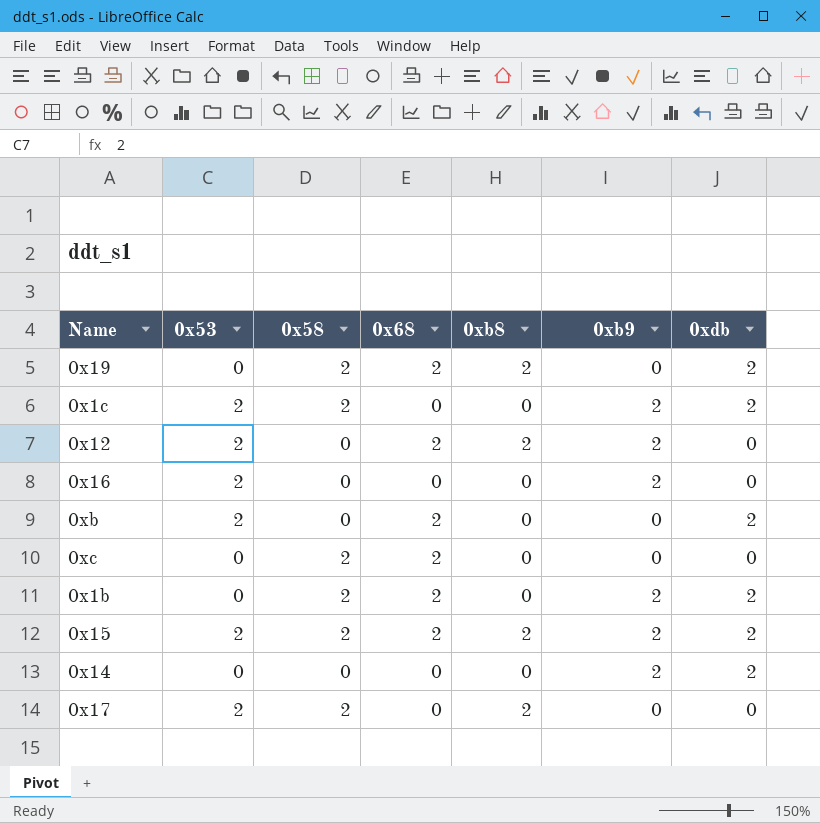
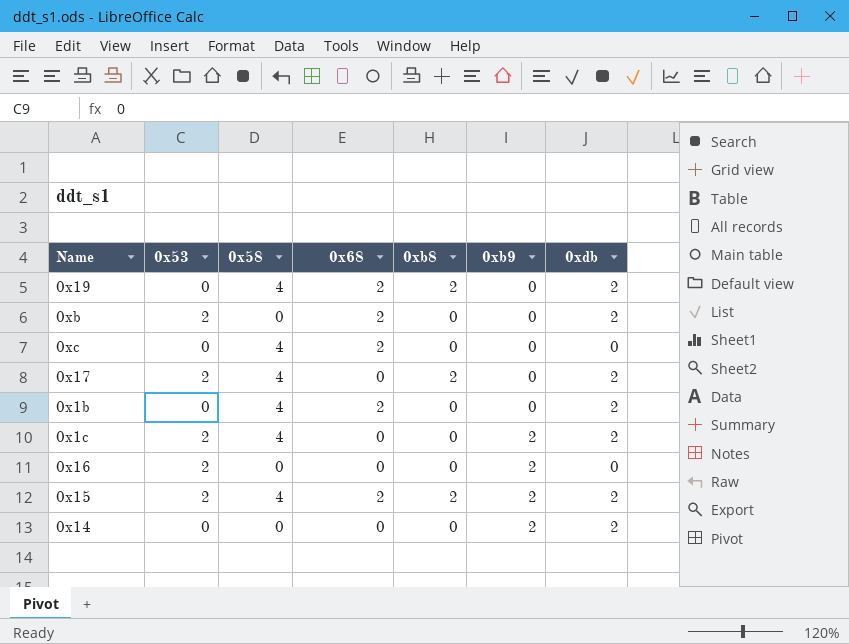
row order: none -> 0xb9 ascending
row 0x12: 2 | 0 | 2 | 2 | 2 | 0 -> none
0x19 | 0x58: 2 -> 4
0xc | 0x58: 2 -> 4
0x17 | 0x58: 2 -> 4
0x17 | 0xdb: 0 -> 2
0x1b | 0x58: 2 -> 4
0x1b | 0xb9: 2 -> 0
0x1c | 0x58: 2 -> 4
0x15 | 0x58: 2 -> 4

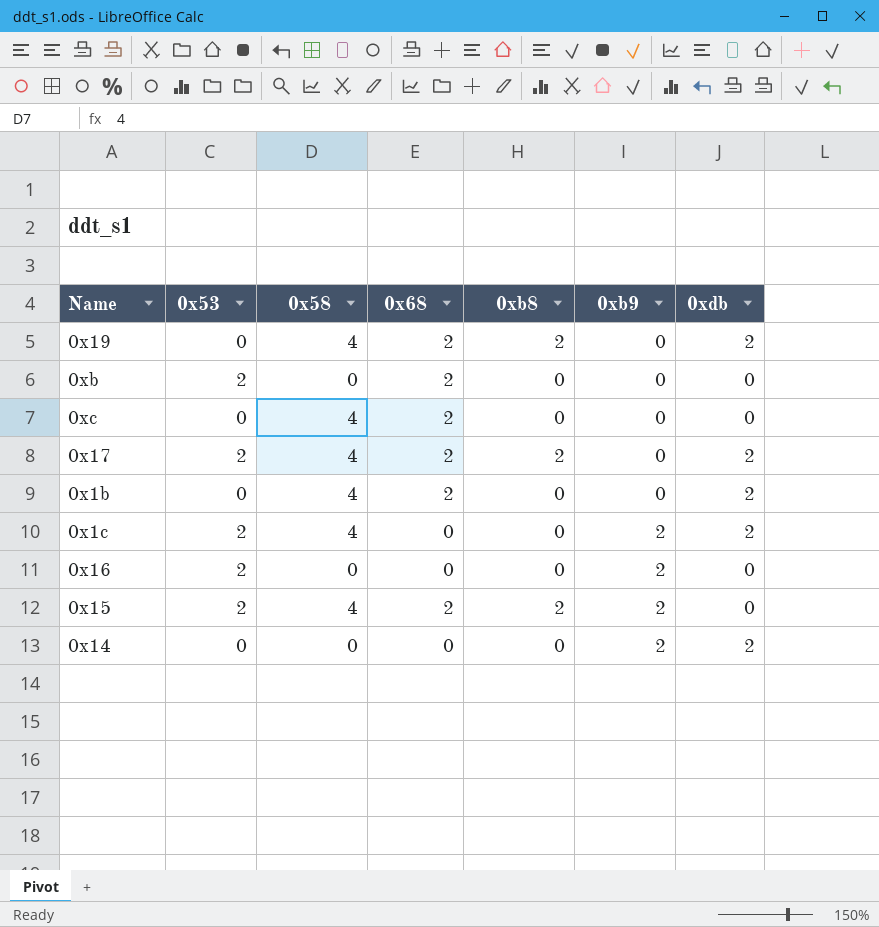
0xb | 0xdb: 2 -> 0
0x17 | 0x68: 0 -> 2
0x15 | 0xdb: 2 -> 0

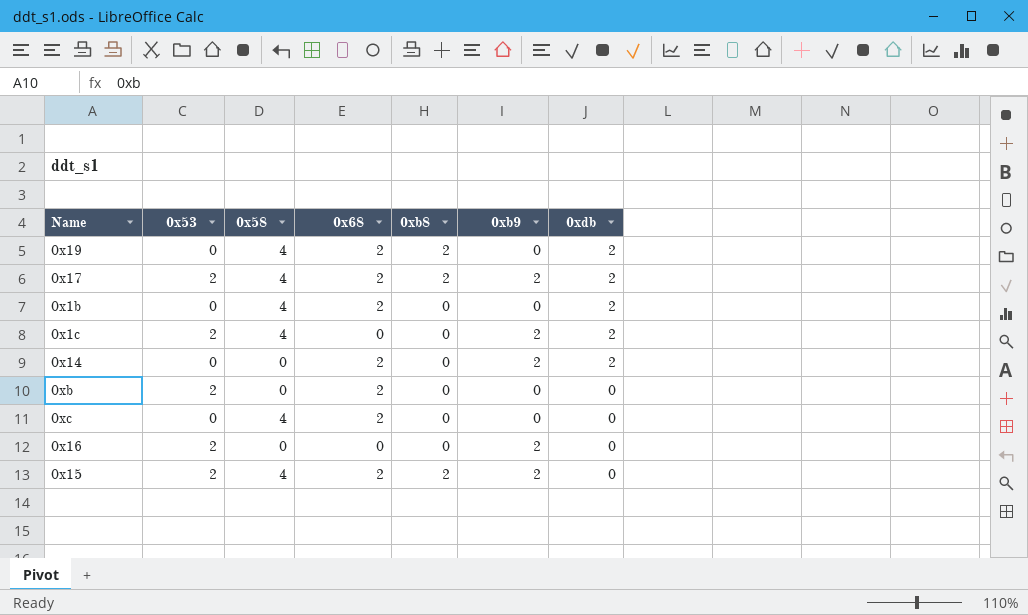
row order: 0xb9 ascending -> 0xdb descending
0x17 | 0xb9: 0 -> 2
0x14 | 0x68: 0 -> 2

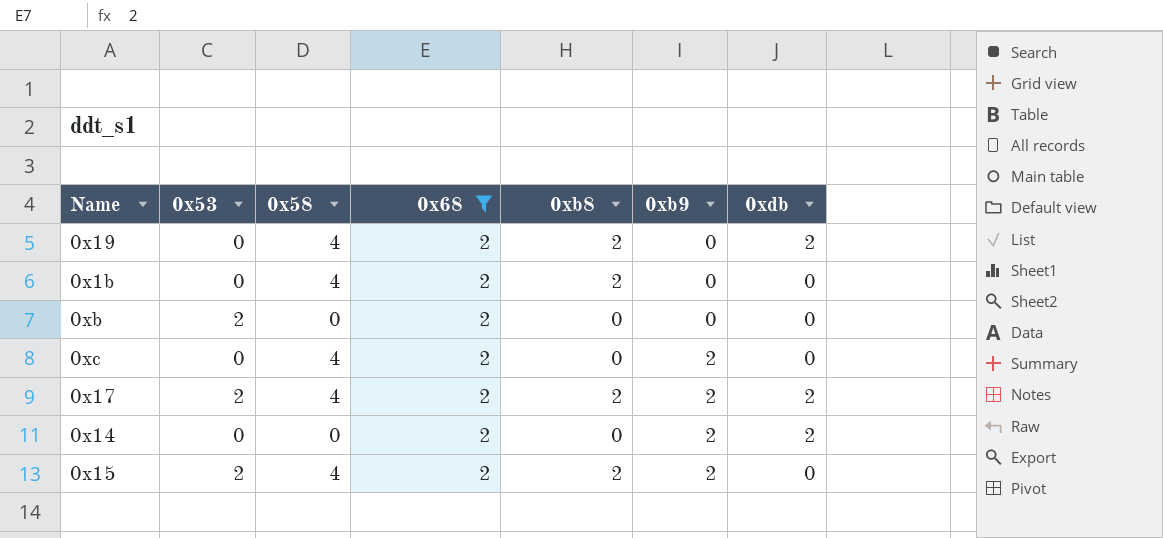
filter: none -> 0x68 = 2
row order: 0xdb descending -> 0xb9 ascending
0x1b | 0xb8: 0 -> 2
0x1b | 0xdb: 2 -> 0
0xc | 0xb9: 0 -> 2

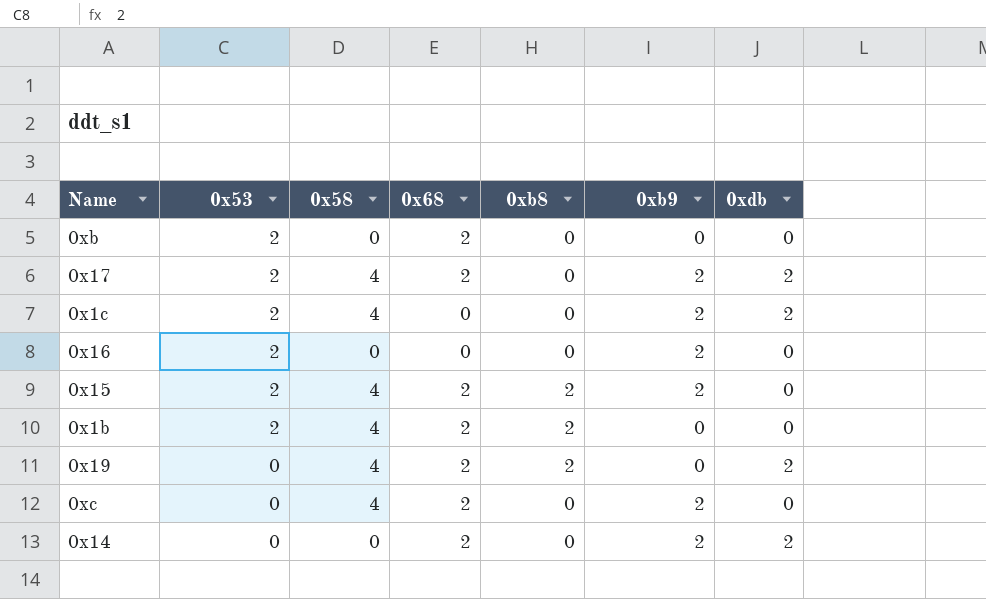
filter: 0x68 = 2 -> none
row order: 0xb9 ascending -> 0x53 descending
0x17 | 0xb8: 2 -> 0
0x1b | 0x53: 0 -> 2

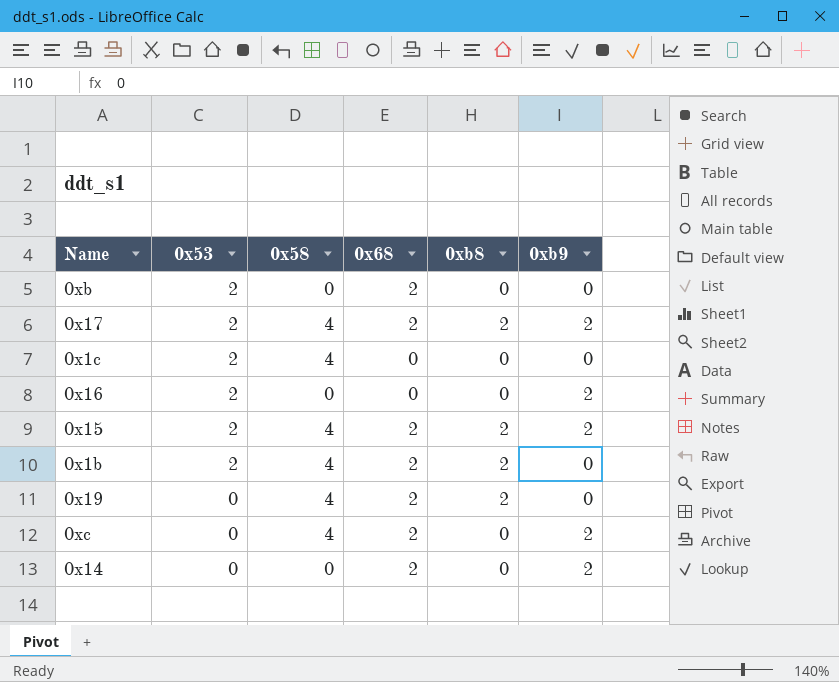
column 0xdb | position: 7 -> none
0x17 | 0xb8: 0 -> 2
0x1c | 0xb9: 2 -> 0

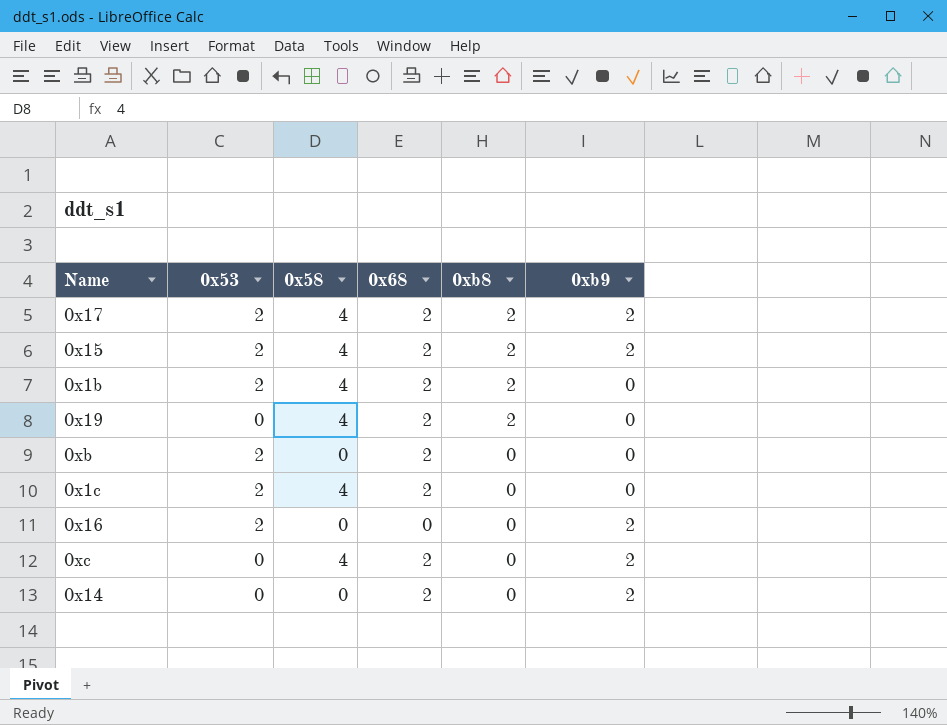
row order: 0x53 descending -> 0xb8 descending
0x1c | 0x68: 0 -> 2

